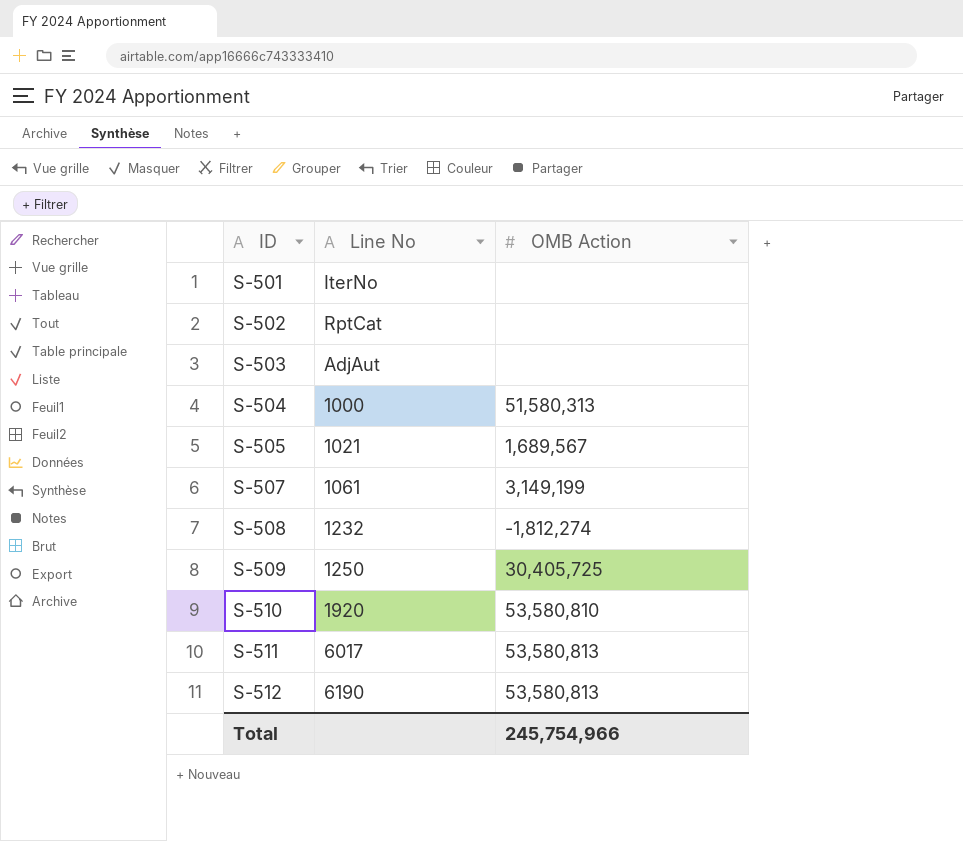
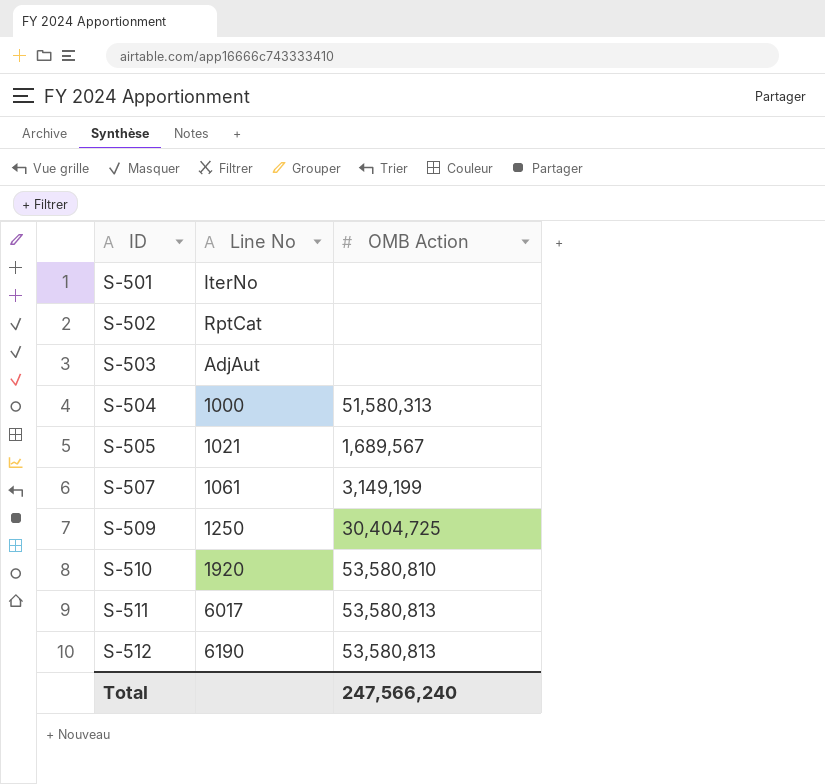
row S-508: 1232 | -1,812,274 -> none
S-509 | OMB Action: 30,405,725 -> 30,404,725
Total | OMB Action: 245,754,966 -> 247,566,240

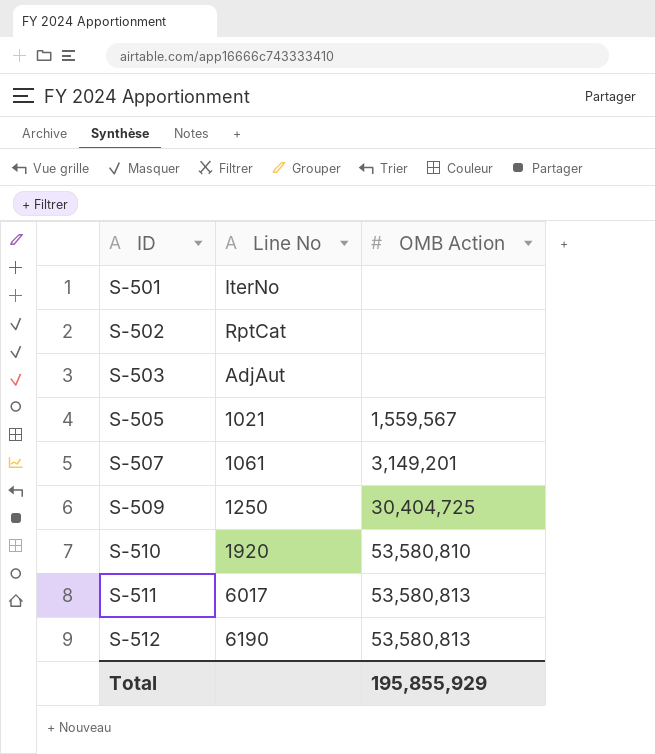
row S-504: 1000 | 51,580,313 -> none
S-505 | OMB Action: 1,689,567 -> 1,559,567
S-507 | OMB Action: 3,149,199 -> 3,149,201
Total | OMB Action: 247,566,240 -> 195,855,929

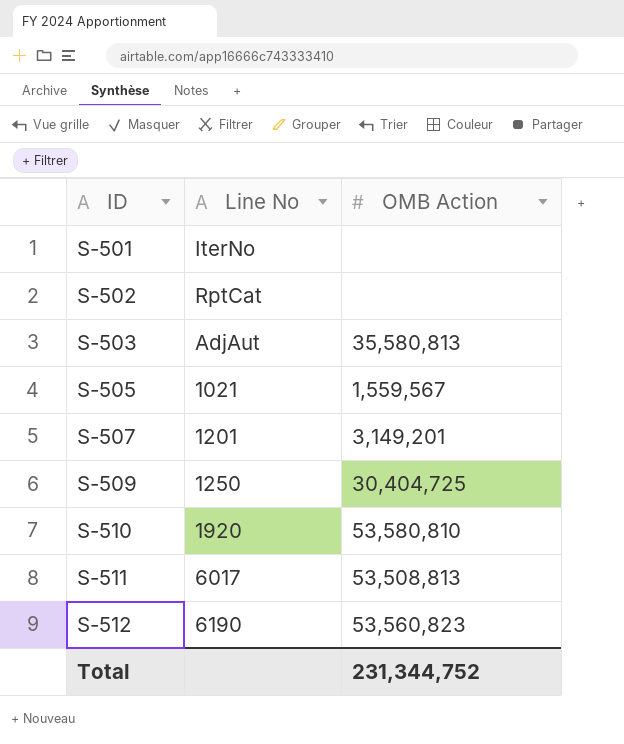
S-503 | OMB Action: none -> 35,580,813
S-507 | Line No: 1061 -> 1201
S-511 | OMB Action: 53,580,813 -> 53,508,813
S-512 | OMB Action: 53,580,813 -> 53,560,823
Total | OMB Action: 195,855,929 -> 231,344,752

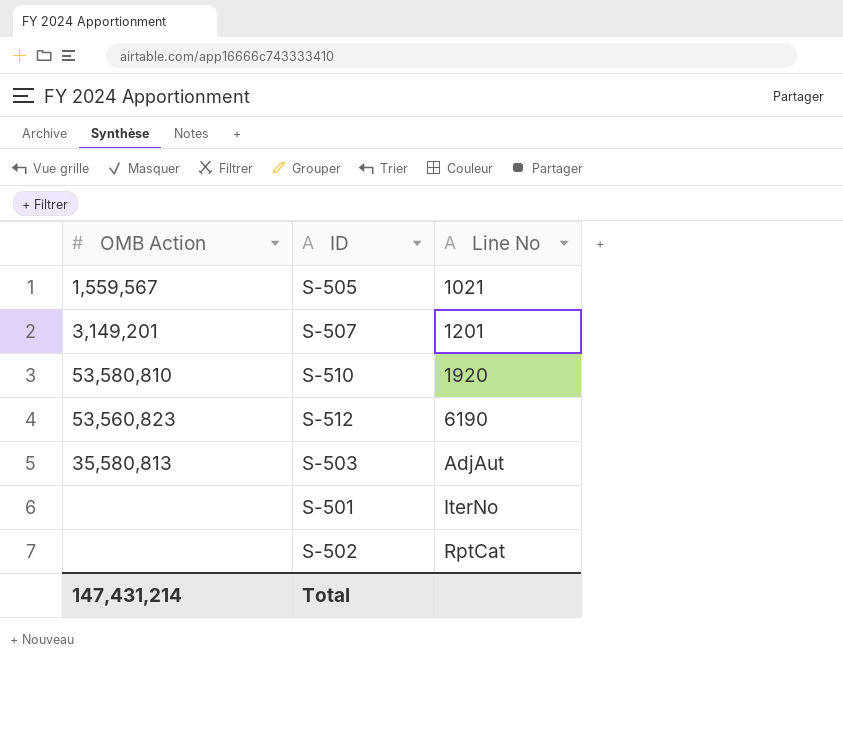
row order: ID ascending -> Line No ascending
column OMB Action | position: 3 -> 1
row S-509: 1250 | 30,404,725 -> none
row S-511: 6017 | 53,508,813 -> none
Total | OMB Action: 231,344,752 -> 147,431,214

